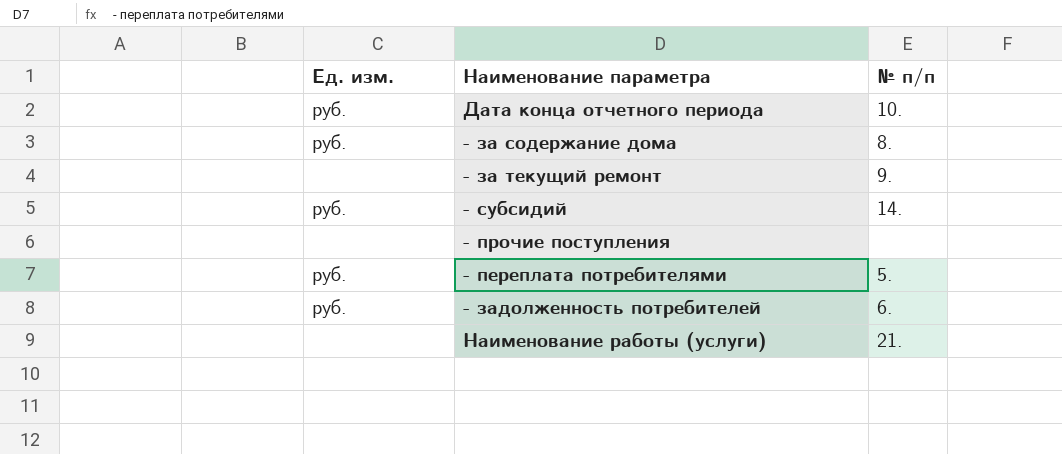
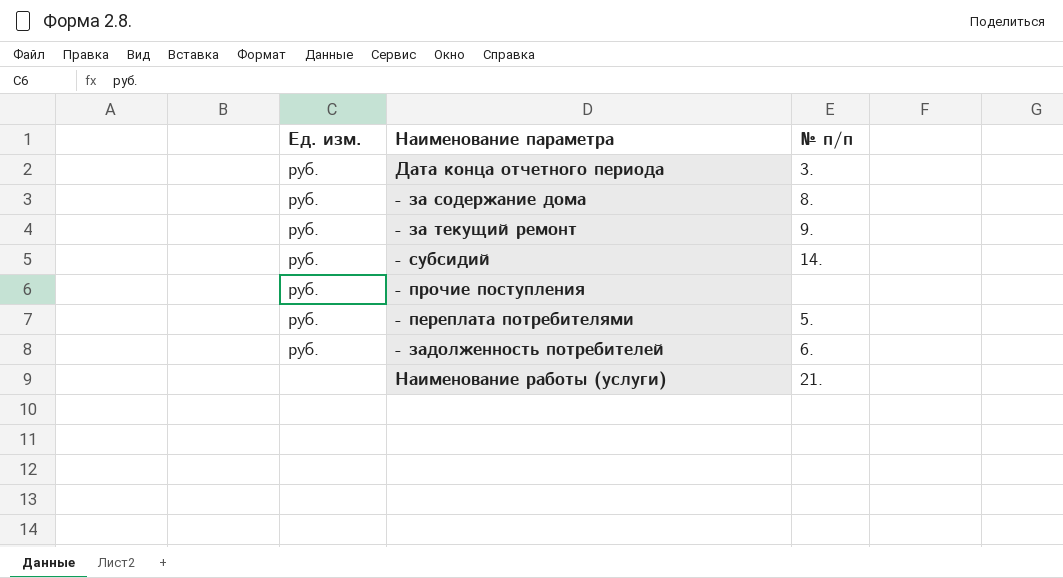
Дата конца отчетного периода | № п/п: 10. -> 3.
- за текущий ремонт | Ед. изм.: none -> руб.
- прочие поступления | Ед. изм.: none -> руб.

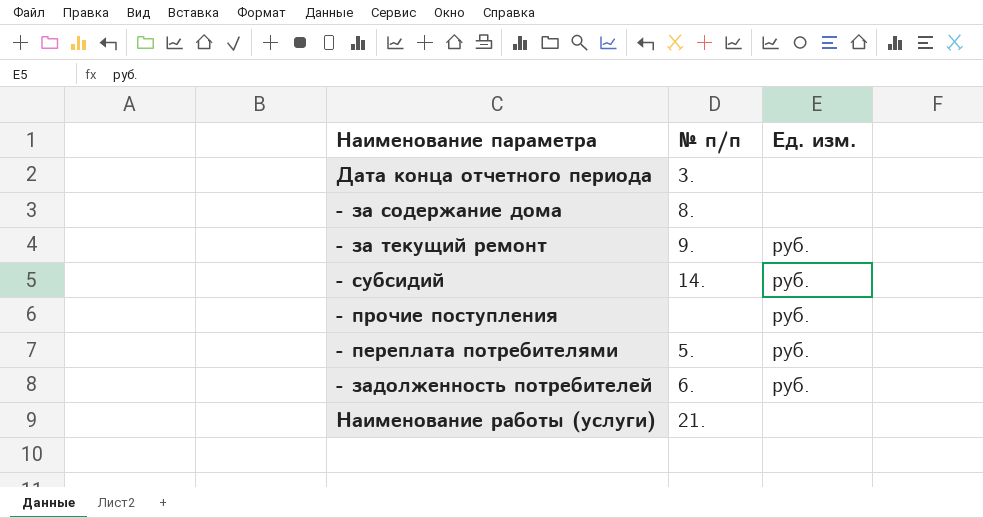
column Ед. изм. | position: 1 -> 3
Дата конца отчетного периода | Ед. изм.: руб. -> none
- за содержание дома | Ед. изм.: руб. -> none

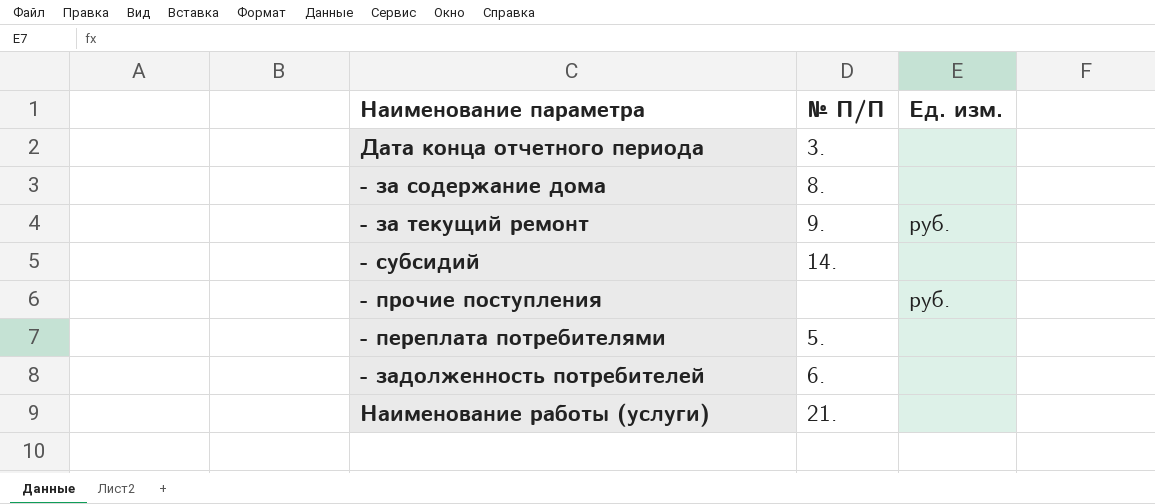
column name: № п/п -> № П/П
- субсидий | Ед. изм.: руб. -> none
- переплата потребителями | Ед. изм.: руб. -> none
- задолженность потребителей | Ед. изм.: руб. -> none

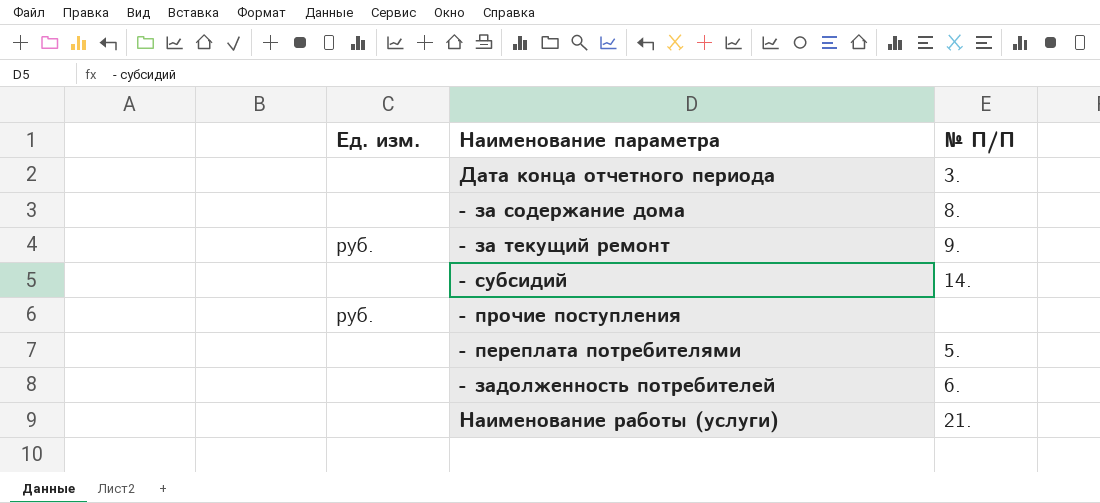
column Ед. изм. | position: 3 -> 1

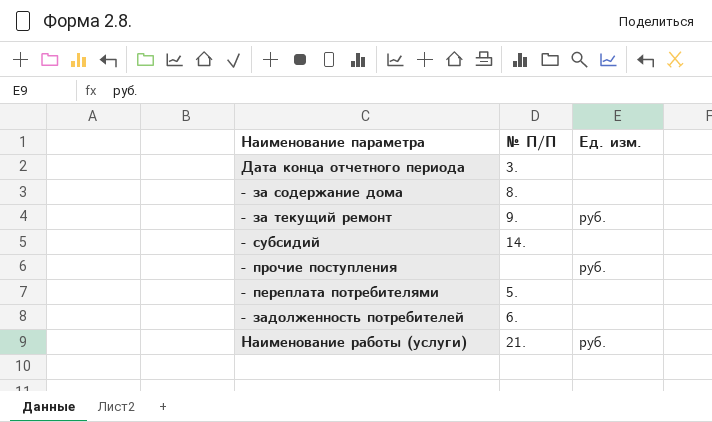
column Ед. изм. | position: 1 -> 3
Наименование работы (услуги) | Ед. изм.: none -> руб.

